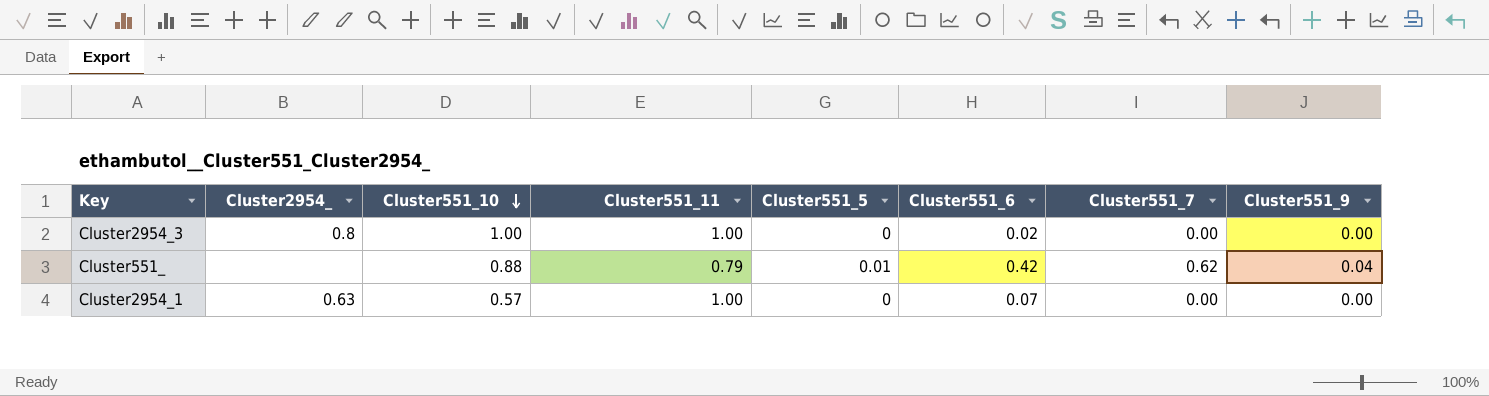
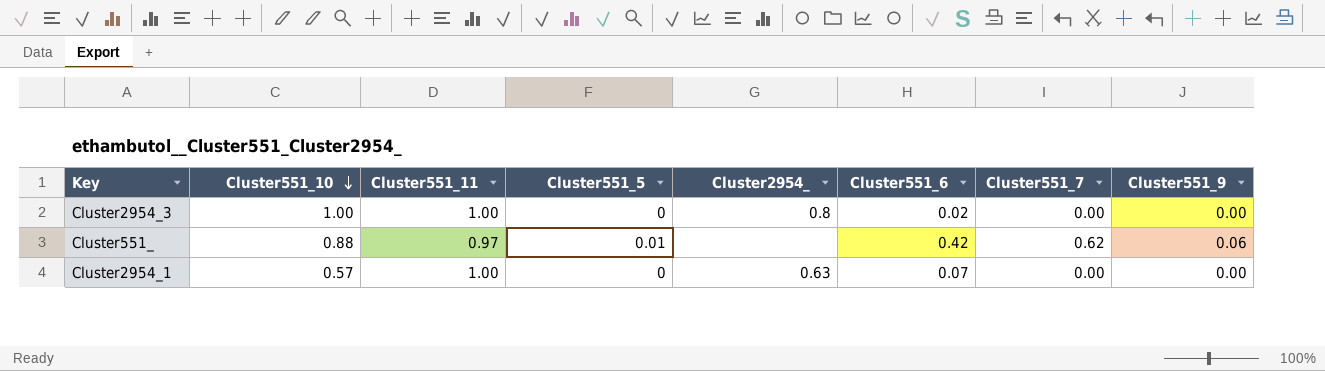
column Cluster2954_ | position: 2 -> 5
Cluster551_ | Cluster551_11: 0.79 -> 0.97
Cluster551_ | Cluster551_9: 0.04 -> 0.06

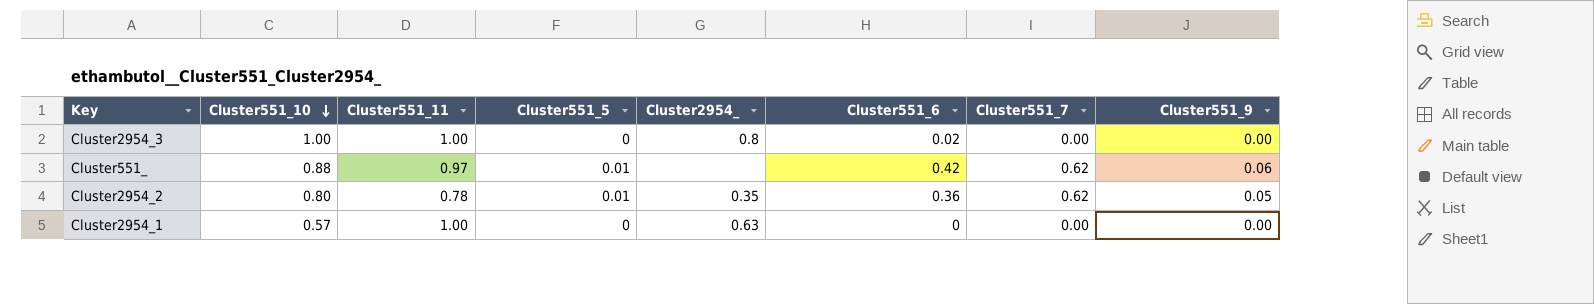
row Cluster2954_2: none -> 0.80 | 0.78 | 0.01 | 0.35 | 0.36 | 0.62 | 0.05
Cluster2954_1 | Cluster551_6: 0.07 -> 0

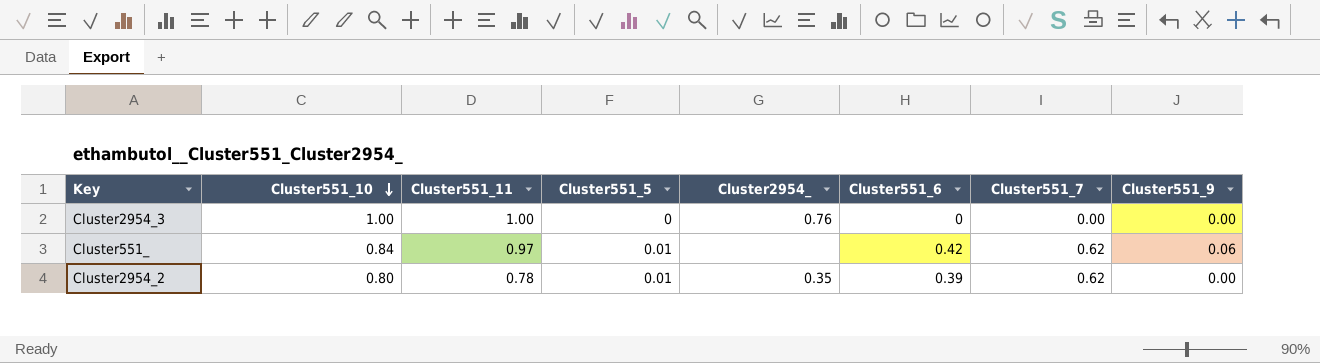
row Cluster2954_1: 0.57 | 1.00 | 0 | 0.63 | 0 | 0.00 | 0.00 -> none
Cluster2954_3 | Cluster2954_: 0.8 -> 0.76
Cluster2954_3 | Cluster551_6: 0.02 -> 0
Cluster551_ | Cluster551_10: 0.88 -> 0.84
Cluster2954_2 | Cluster551_6: 0.36 -> 0.39
Cluster2954_2 | Cluster551_9: 0.05 -> 0.00

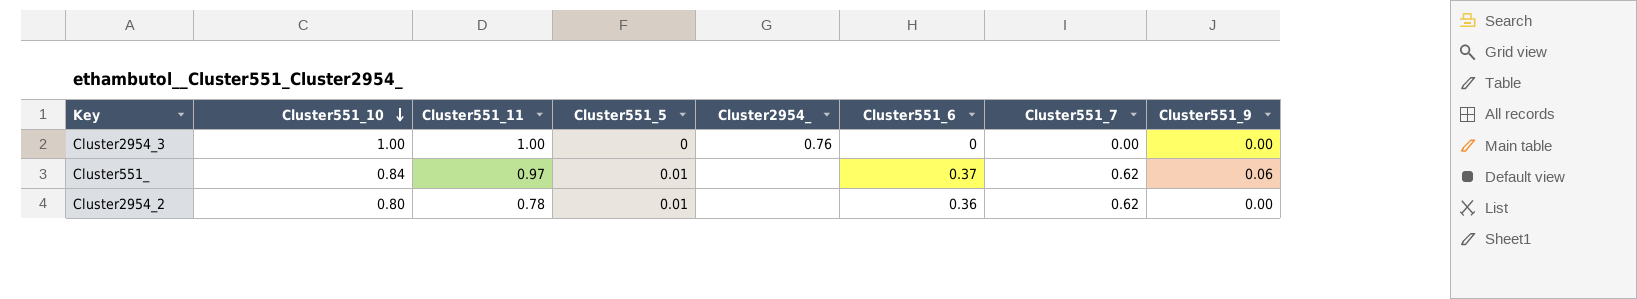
Cluster551_ | Cluster551_6: 0.42 -> 0.37
Cluster2954_2 | Cluster2954_: 0.35 -> none
Cluster2954_2 | Cluster551_6: 0.39 -> 0.36

